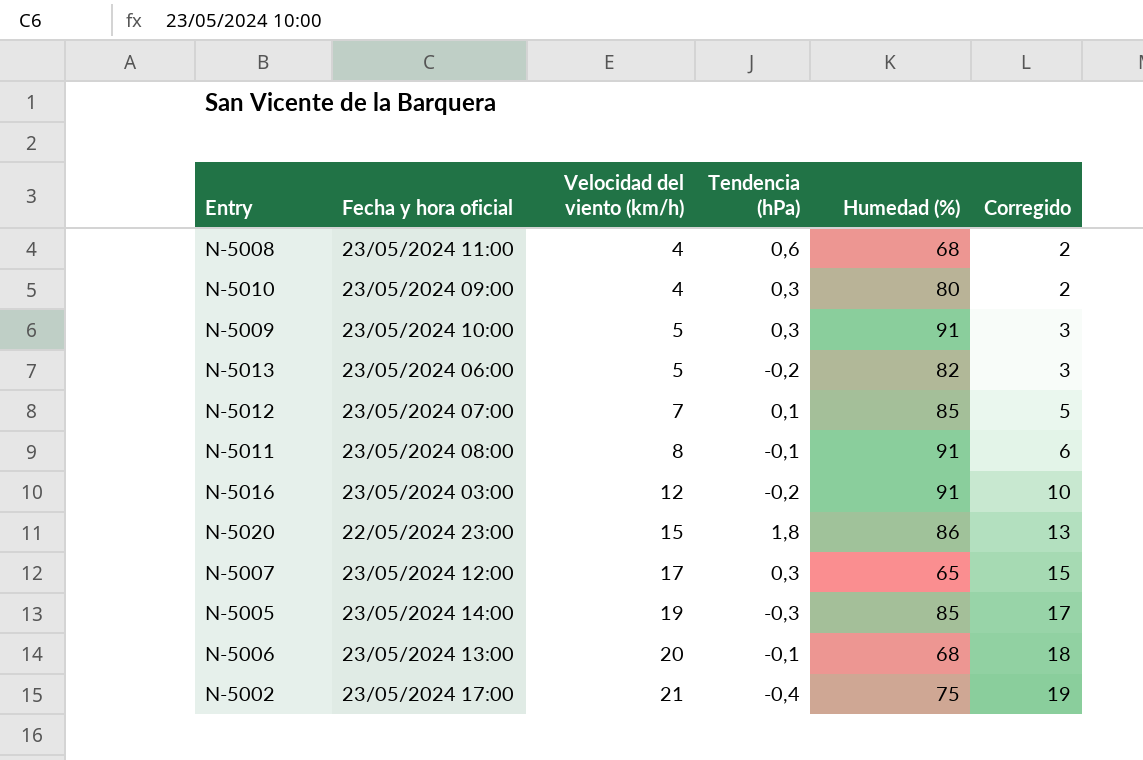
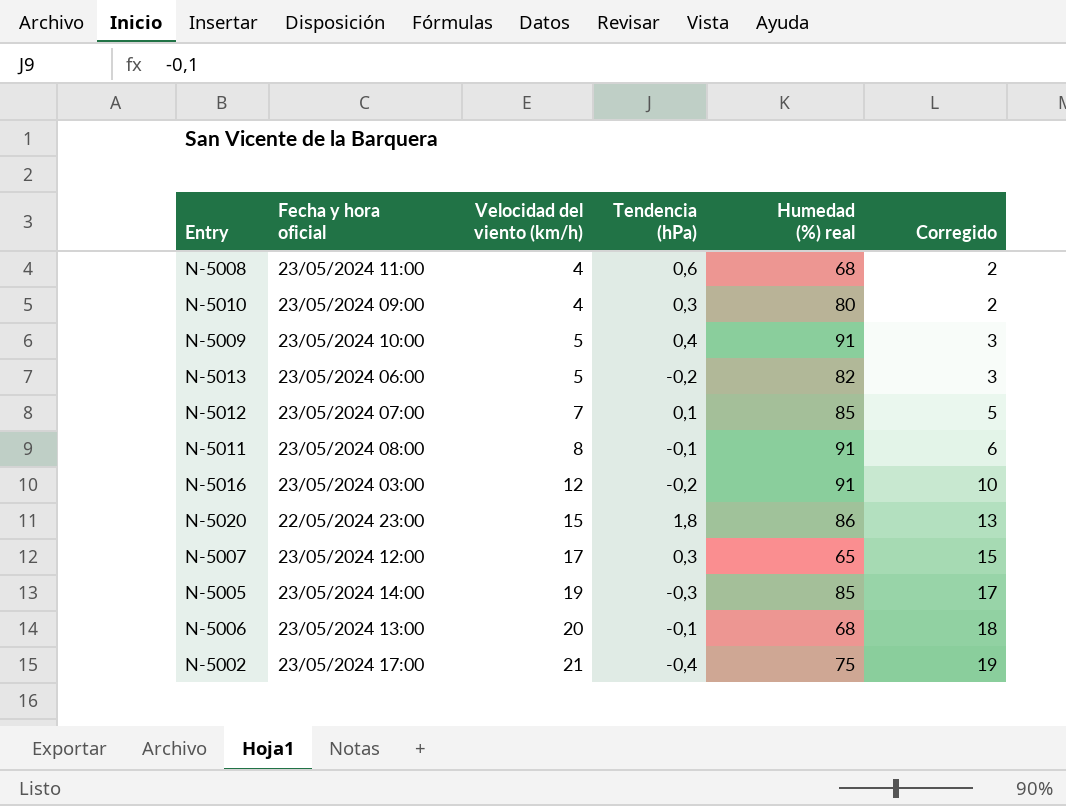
column name: Humedad (%) -> Humedad (%) real
N-5009 | Tendencia (hPa): 0,3 -> 0,4

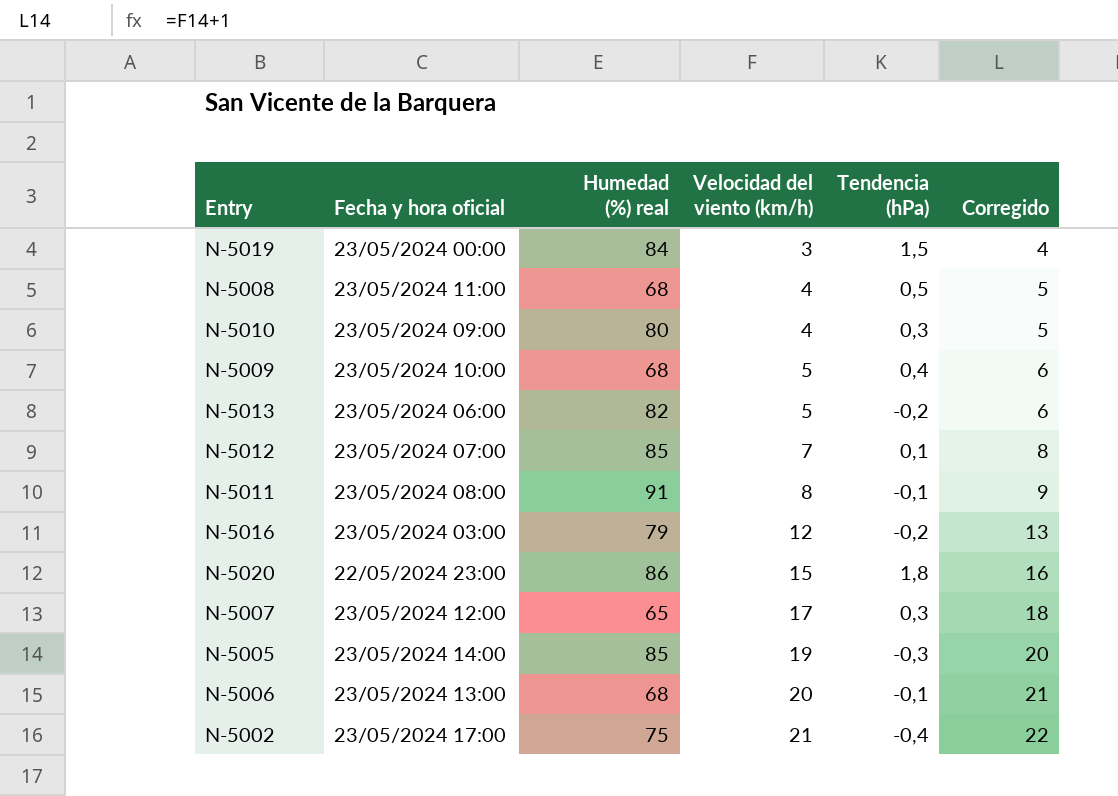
column Humedad (%) real | position: 5 -> 3
column Corregido | formula: [Velocidad del viento (km/h)] - 2 -> [Velocidad del viento (km/h)] + 1
row N-5019: none -> 23/05/2024 00:00 | 84 | 3 | 1,5 | 4
N-5008 | Tendencia (hPa): 0,6 -> 0,5
N-5009 | Humedad (%) real: 91 -> 68
N-5016 | Humedad (%) real: 91 -> 79

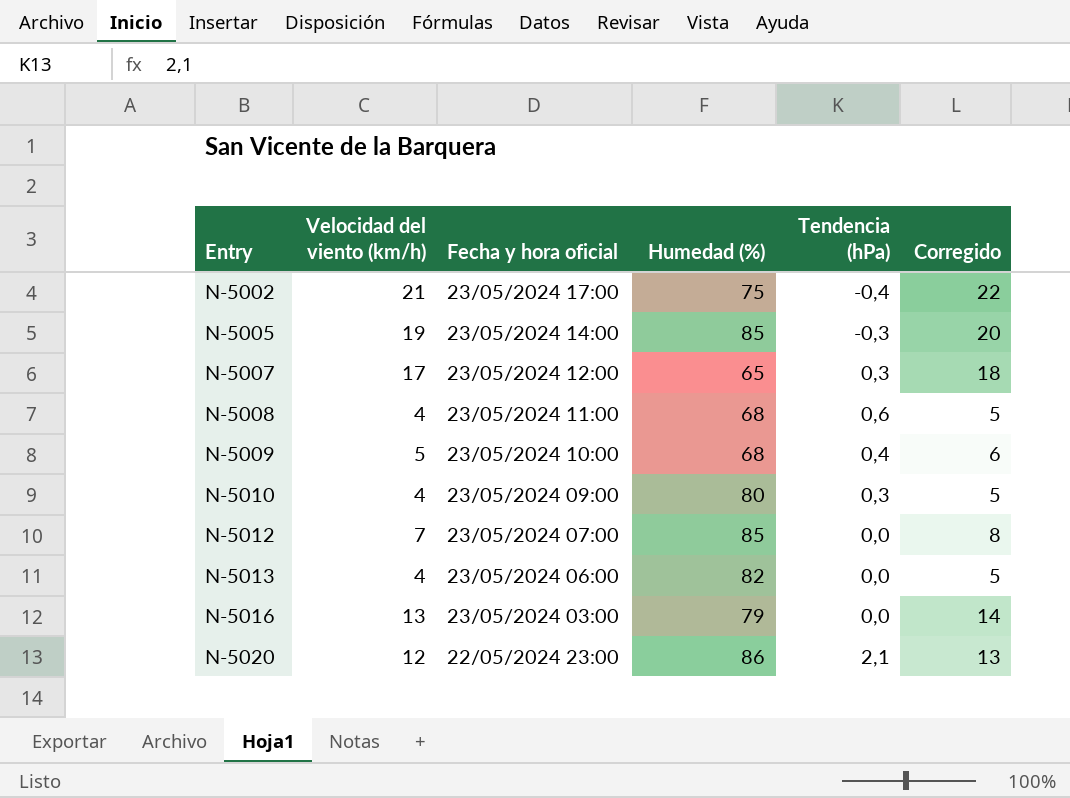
row order: Velocidad del viento (km/h) ascending -> Entry ascending
column Velocidad del viento (km/h) | position: 4 -> 2
column name: Humedad (%) real -> Humedad (%)
row N-5019: 23/05/2024 00:00 | 84 | 3 | 1,5 | 4 -> none
row N-5011: 23/05/2024 08:00 | 91 | 8 | -0,1 | 9 -> none
row N-5006: 23/05/2024 13:00 | 68 | 20 | -0,1 | 21 -> none
N-5008 | Tendencia (hPa): 0,5 -> 0,6
N-5012 | Tendencia (hPa): 0,1 -> 0,0
N-5013 | Velocidad del viento (km/h): 5 -> 4
N-5013 | Tendencia (hPa): -0,2 -> 0,0
N-5013 | Corregido: 6 -> 5
N-5016 | Velocidad del viento (km/h): 12 -> 13
N-5016 | Tendencia (hPa): -0,2 -> 0,0
N-5016 | Corregido: 13 -> 14
N-5020 | Velocidad del viento (km/h): 15 -> 12
N-5020 | Tendencia (hPa): 1,8 -> 2,1
N-5020 | Corregido: 16 -> 13

